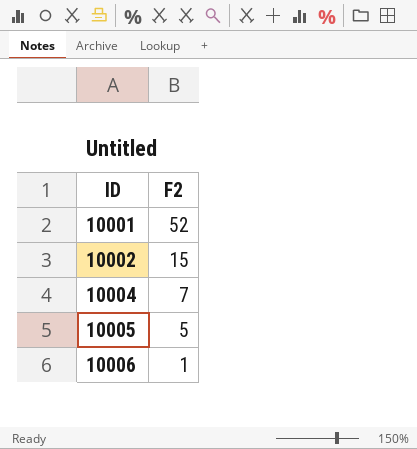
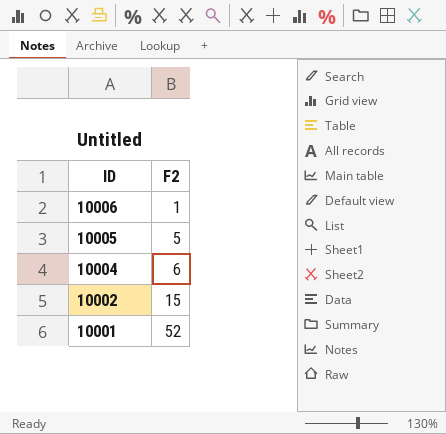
row order: ID ascending -> ID descending
10004 | F2: 7 -> 6

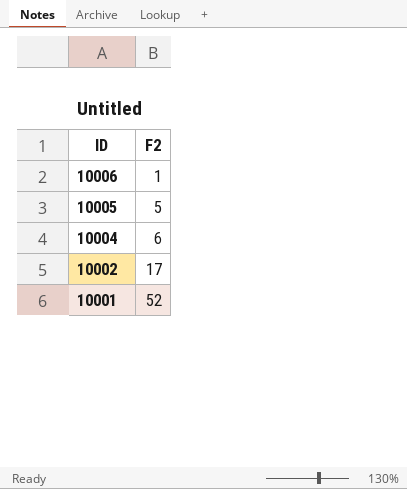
10002 | F2: 15 -> 17

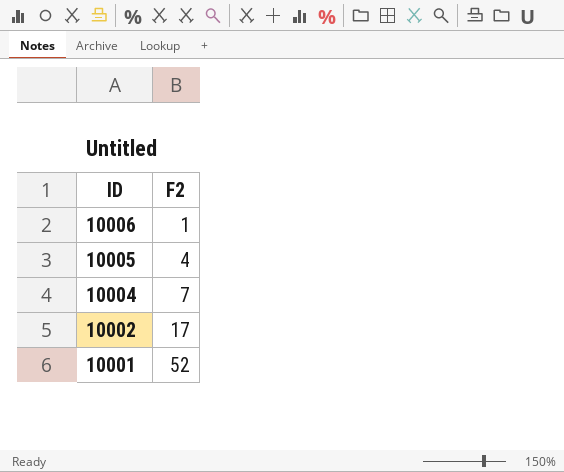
10005 | F2: 5 -> 4
10004 | F2: 6 -> 7

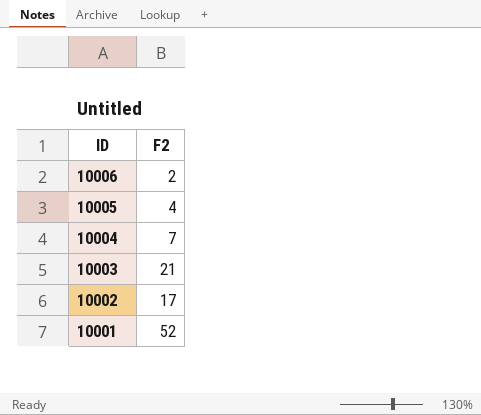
10006 | F2: 1 -> 2
row 10003: none -> 21

